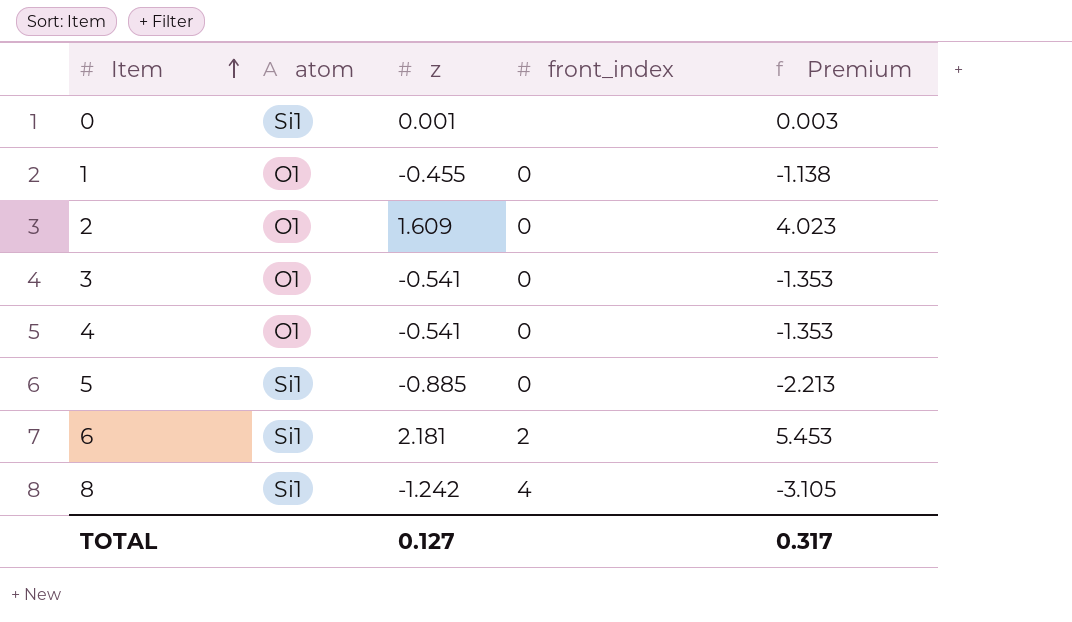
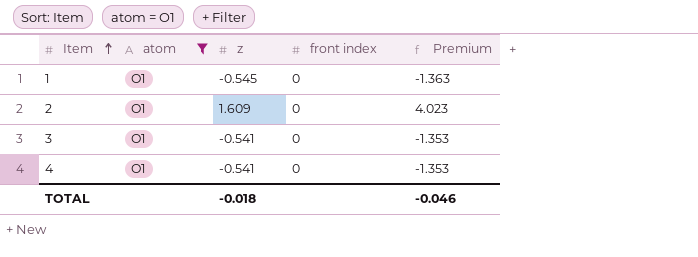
filter: none -> atom = O1
column name: front_index -> front index
1 | z: -0.455 -> -0.545
1 | Premium: -1.138 -> -1.363
TOTAL | z: 0.127 -> -0.018
TOTAL | Premium: 0.317 -> -0.046

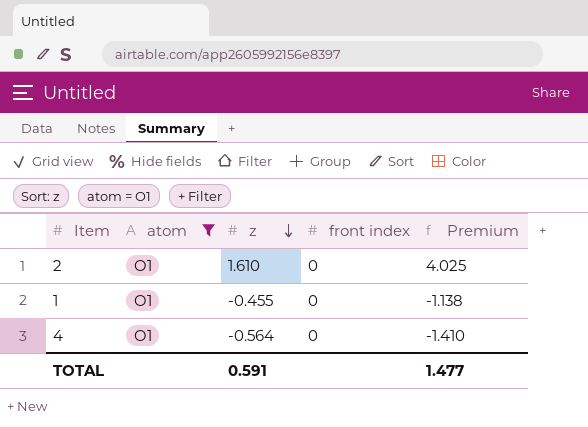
row order: Item ascending -> z descending
row 3: O1 | -0.541 | 0 | -1.353 -> none
2 | z: 1.609 -> 1.610
2 | Premium: 4.023 -> 4.025
1 | z: -0.545 -> -0.455
1 | Premium: -1.363 -> -1.138
4 | z: -0.541 -> -0.564
4 | Premium: -1.353 -> -1.410
TOTAL | z: -0.018 -> 0.591
TOTAL | Premium: -0.046 -> 1.477

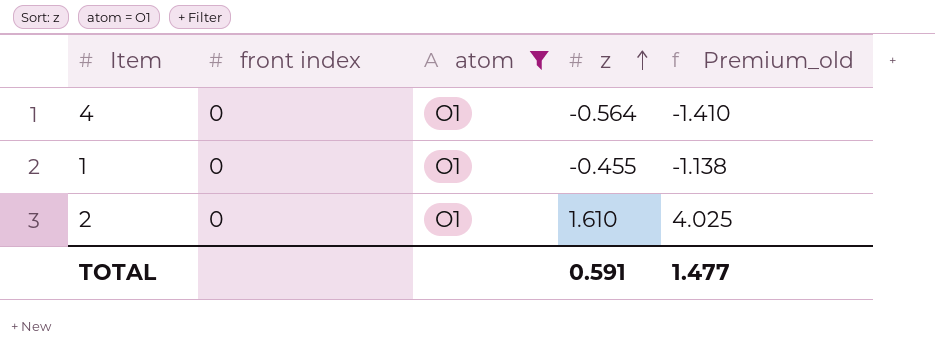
row order: z descending -> z ascending
column front index | position: 4 -> 2
column name: Premium -> Premium_old

